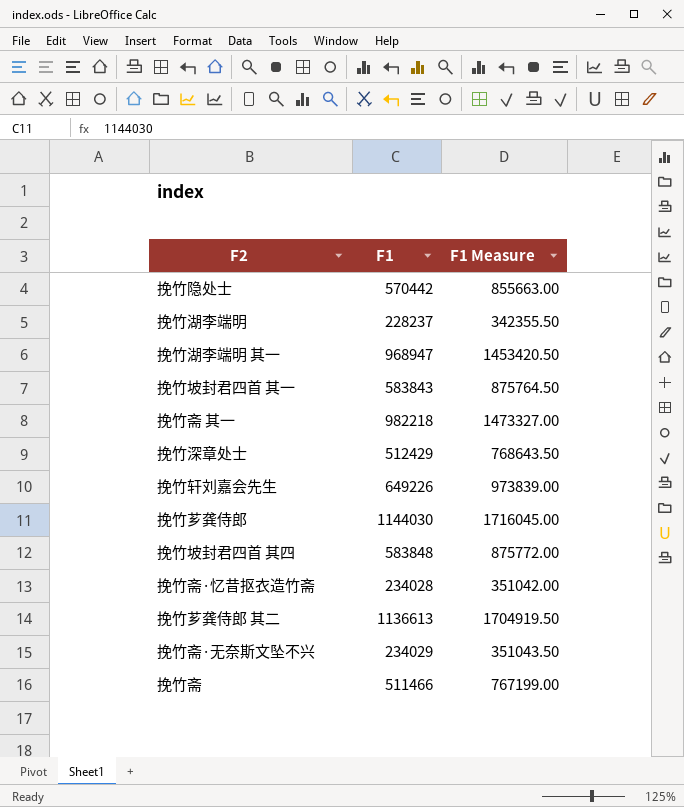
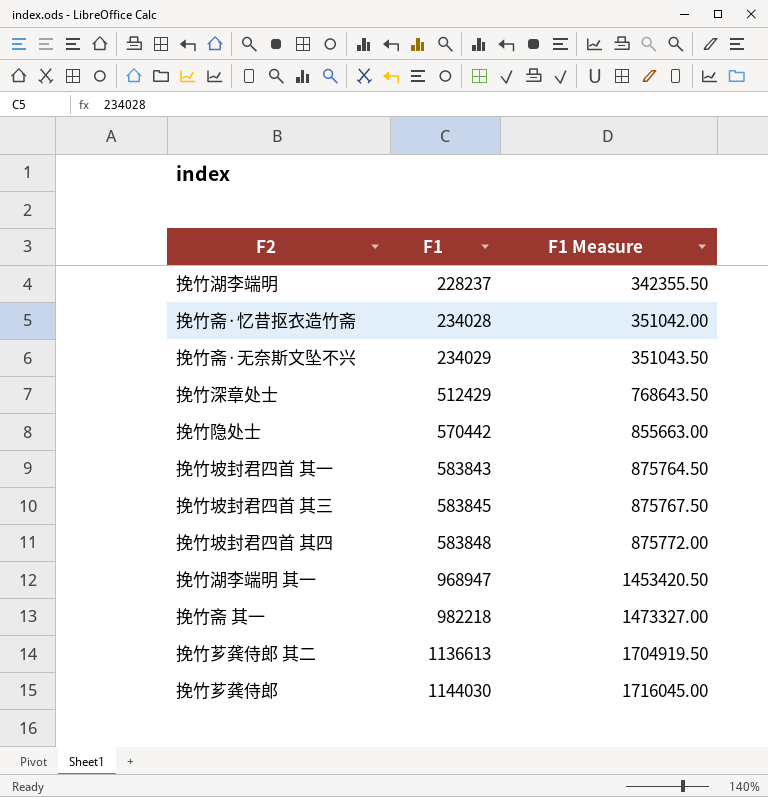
row order: none -> F1 ascending
row 挽竹轩刘嘉会先生: 649226 | 973839.00 -> none
row 挽竹斋: 511466 | 767199.00 -> none
row 挽竹坡封君四首 其三: none -> 583845 | 875767.50

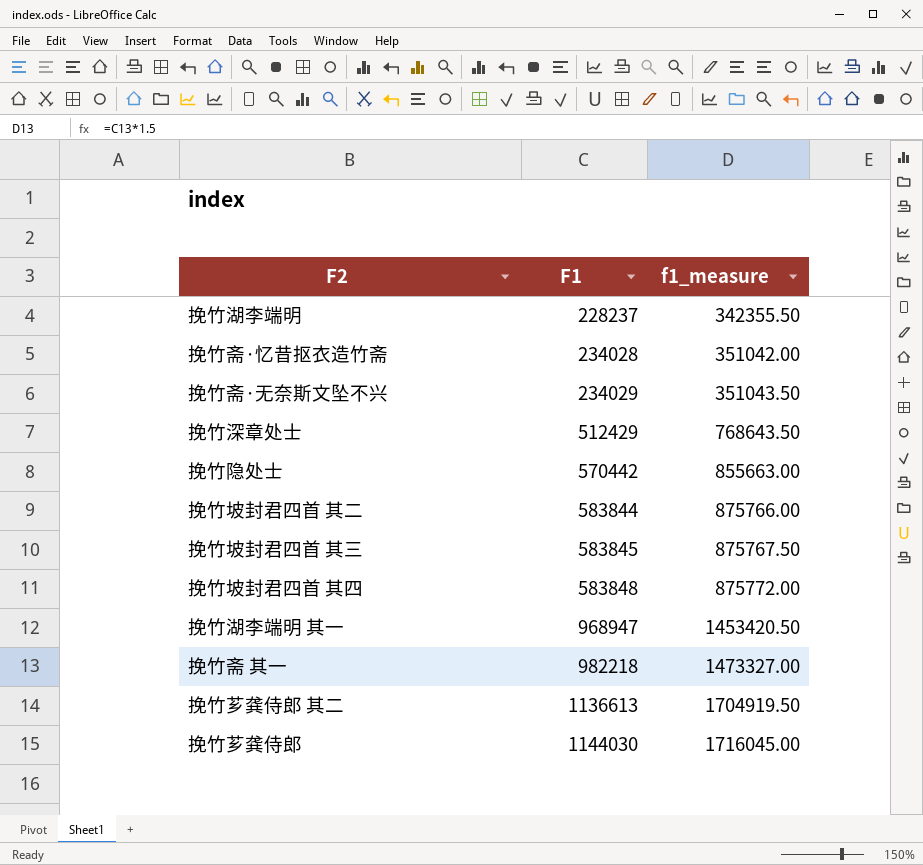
column name: F1 Measure -> f1_measure
row 挽竹坡封君四首 其一: 583843 | 875764.50 -> none
row 挽竹坡封君四首 其二: none -> 583844 | 875766.00

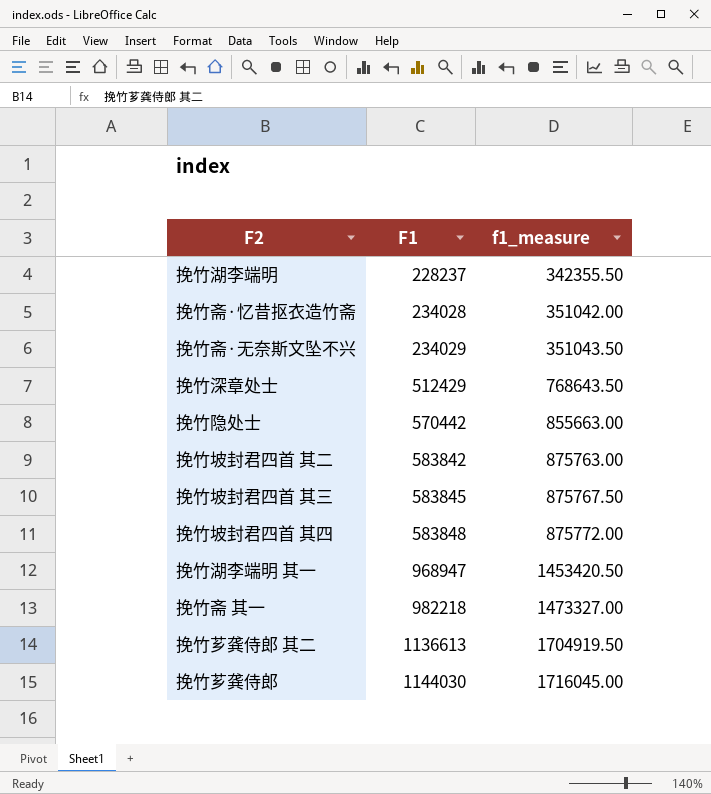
挽竹坡封君四首 其二 | F1: 583844 -> 583842
挽竹坡封君四首 其二 | f1_measure: 875766.00 -> 875763.00

